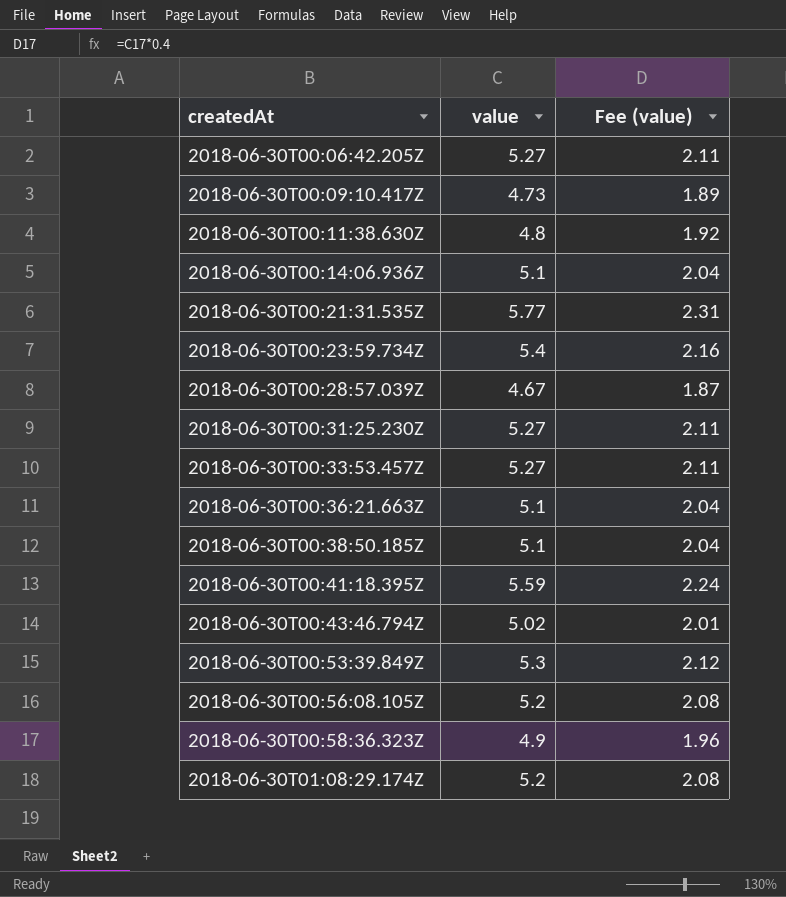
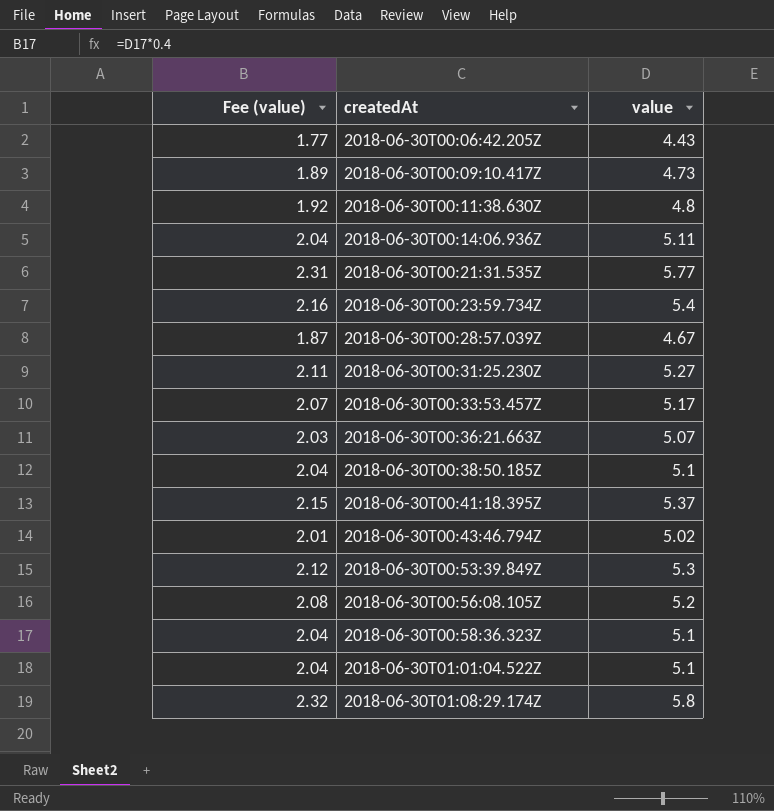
column Fee (value) | position: 3 -> 1
2018-06-30T00:06:42.205Z | Fee (value): 2.11 -> 1.77
2018-06-30T00:06:42.205Z | value: 5.27 -> 4.43
2018-06-30T00:14:06.936Z | value: 5.1 -> 5.11
2018-06-30T00:33:53.457Z | Fee (value): 2.11 -> 2.07
2018-06-30T00:33:53.457Z | value: 5.27 -> 5.17
2018-06-30T00:36:21.663Z | Fee (value): 2.04 -> 2.03
2018-06-30T00:36:21.663Z | value: 5.1 -> 5.07
2018-06-30T00:41:18.395Z | Fee (value): 2.24 -> 2.15
2018-06-30T00:41:18.395Z | value: 5.59 -> 5.37
2018-06-30T00:58:36.323Z | Fee (value): 1.96 -> 2.04
2018-06-30T00:58:36.323Z | value: 4.9 -> 5.1
row 2018-06-30T01:01:04.522Z: none -> 2.04 | 5.1
2018-06-30T01:08:29.174Z | Fee (value): 2.08 -> 2.32
2018-06-30T01:08:29.174Z | value: 5.2 -> 5.8

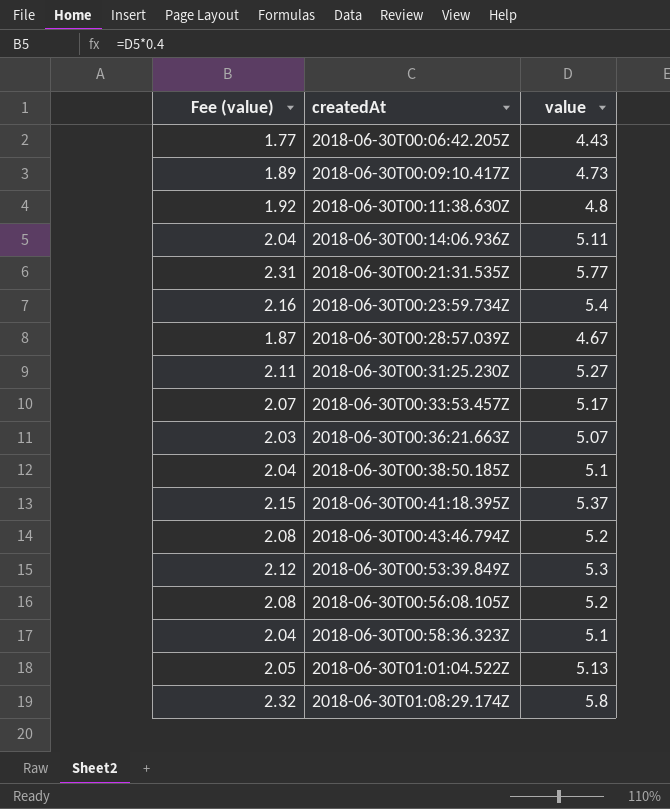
2018-06-30T00:43:46.794Z | Fee (value): 2.01 -> 2.08
2018-06-30T00:43:46.794Z | value: 5.02 -> 5.2
2018-06-30T01:01:04.522Z | Fee (value): 2.04 -> 2.05
2018-06-30T01:01:04.522Z | value: 5.1 -> 5.13

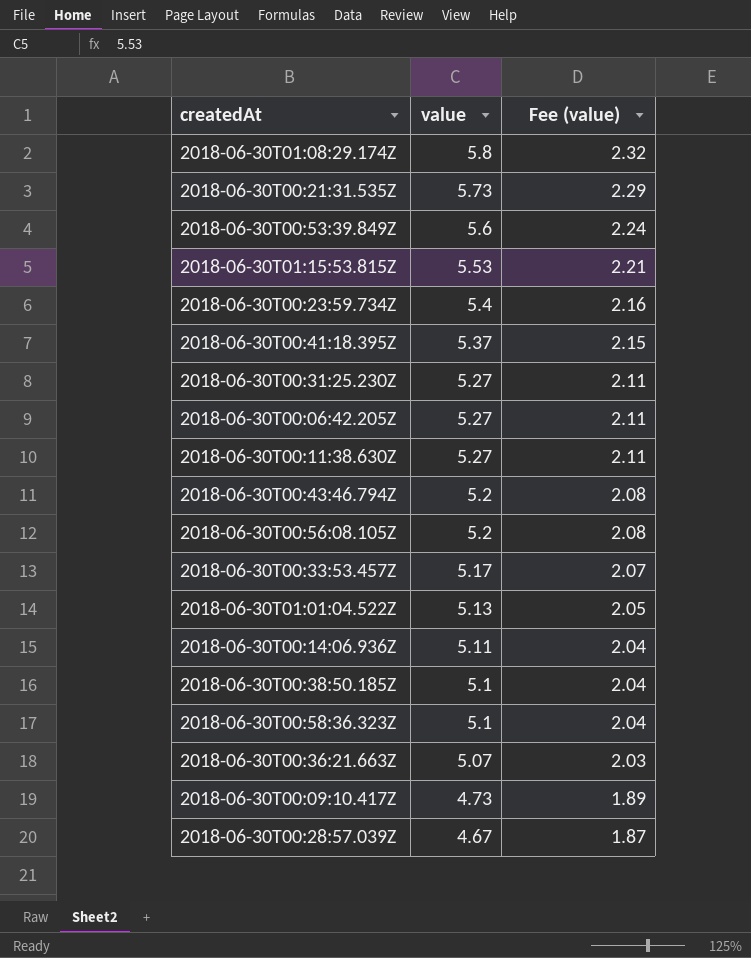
row order: createdAt ascending -> value descending
column Fee (value) | position: 1 -> 3
2018-06-30T00:21:31.535Z | value: 5.77 -> 5.73
2018-06-30T00:21:31.535Z | Fee (value): 2.31 -> 2.29
2018-06-30T00:53:39.849Z | value: 5.3 -> 5.6
2018-06-30T00:53:39.849Z | Fee (value): 2.12 -> 2.24
row 2018-06-30T01:15:53.815Z: none -> 5.53 | 2.21
2018-06-30T00:06:42.205Z | value: 4.43 -> 5.27
2018-06-30T00:06:42.205Z | Fee (value): 1.77 -> 2.11
2018-06-30T00:11:38.630Z | value: 4.8 -> 5.27
2018-06-30T00:11:38.630Z | Fee (value): 1.92 -> 2.11

